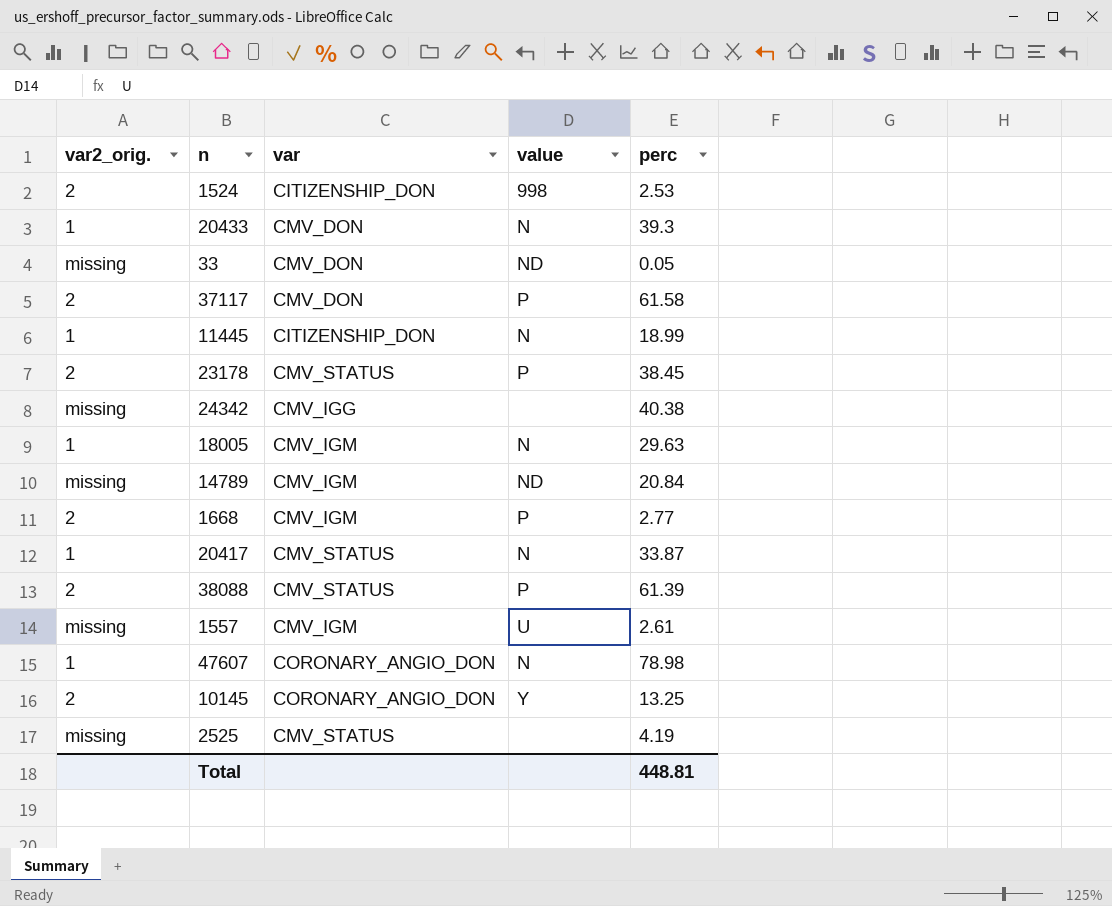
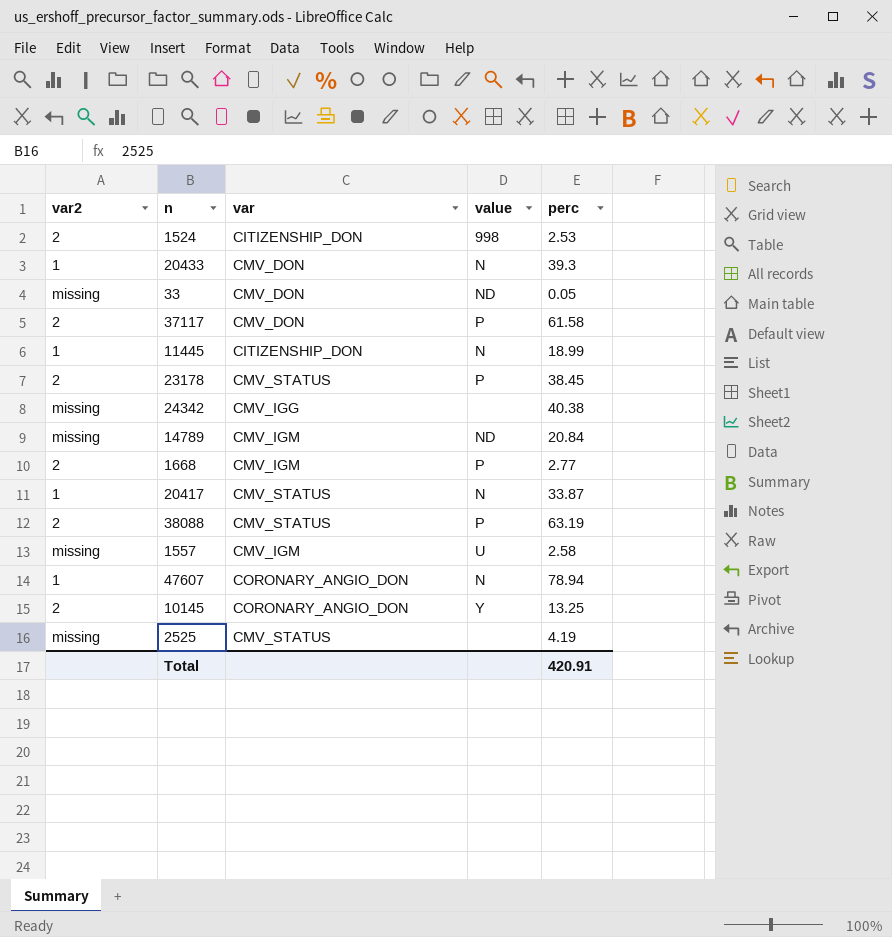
column name: var2_orig. -> var2
row 18005: 1 | CMV_IGM | N | 29.63 -> none
38088 | perc: 61.39 -> 63.19
1557 | perc: 2.61 -> 2.58
47607 | perc: 78.98 -> 78.94
Total | perc: 448.81 -> 420.91

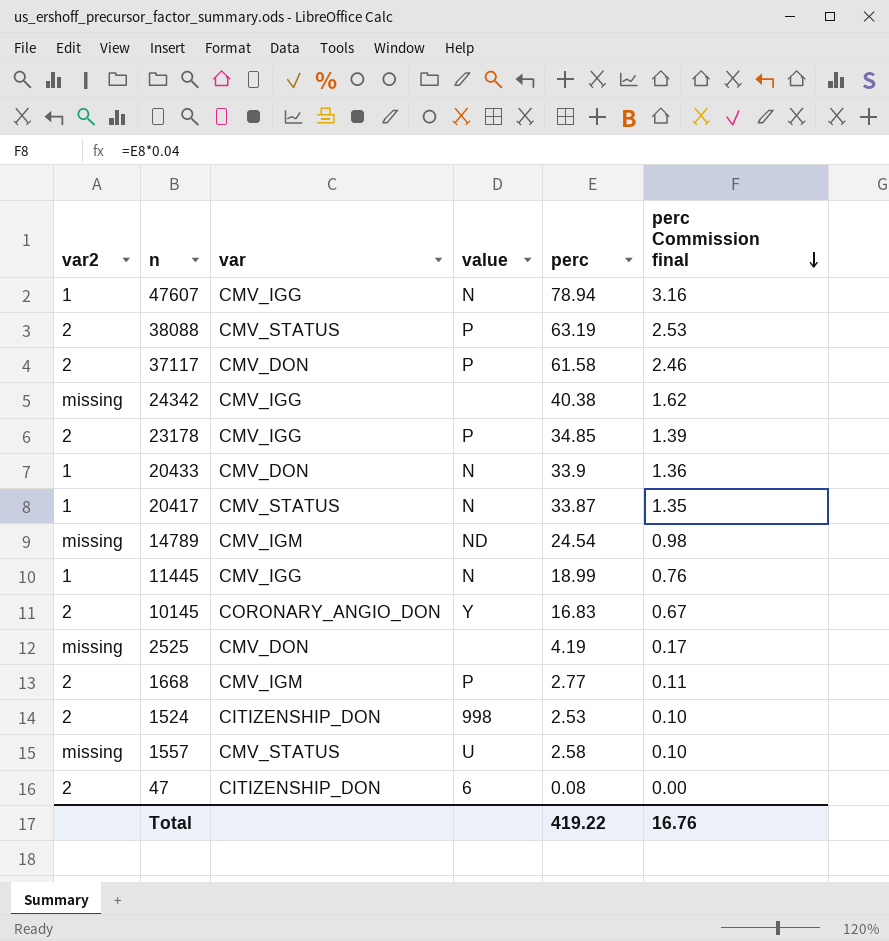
row order: none -> perc Commission final descending
column perc Commission final | formula: none -> [perc] * 0.04
row 33: missing | CMV_DON | ND | 0.05 -> none
47607 | var: CORONARY_ANGIO_DON -> CMV_IGG
23178 | var: CMV_STATUS -> CMV_IGG
23178 | perc: 38.45 -> 34.85
20433 | perc: 39.3 -> 33.9
14789 | perc: 20.84 -> 24.54
11445 | var: CITIZENSHIP_DON -> CMV_IGG
10145 | perc: 13.25 -> 16.83
2525 | var: CMV_STATUS -> CMV_DON
1557 | var: CMV_IGM -> CMV_STATUS
row 47: none -> 2 | CITIZENSHIP_DON | 6 | 0.08 | 0.00
Total | perc: 420.91 -> 419.22

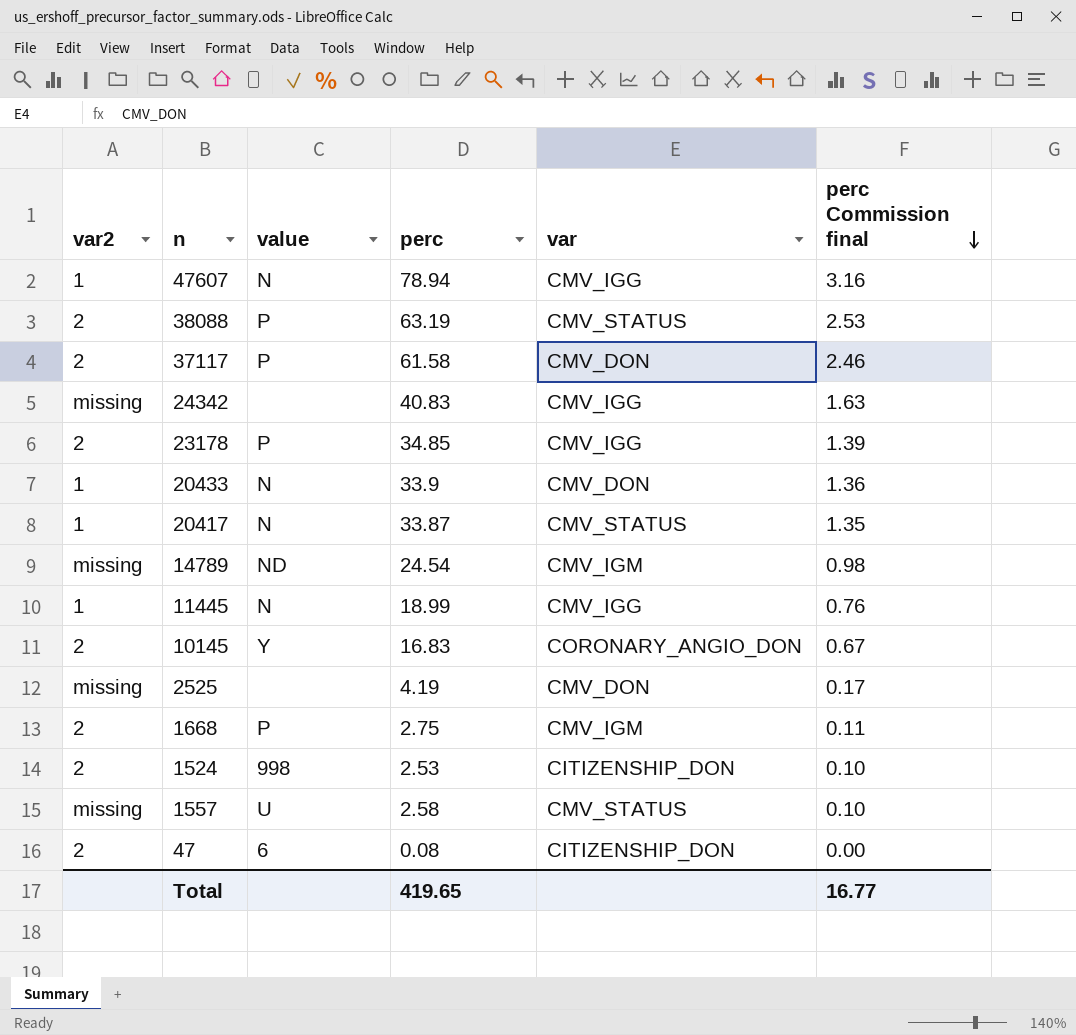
column var | position: 3 -> 5
24342 | perc: 40.38 -> 40.83
24342 | perc Commission final: 1.62 -> 1.63
1668 | perc: 2.77 -> 2.75
Total | perc: 419.22 -> 419.65
Total | perc Commission final: 16.76 -> 16.77

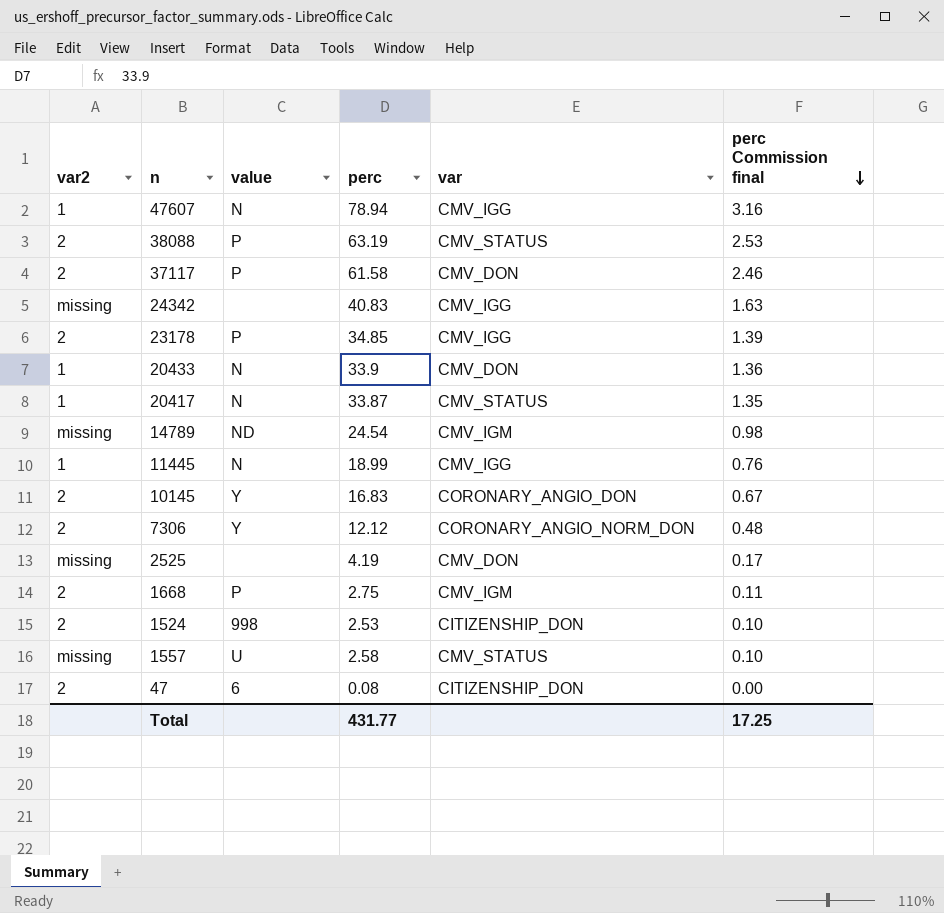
row 7306: none -> 2 | Y | 12.12 | CORONARY_ANGIO_NORM_DON | 0.48
Total | perc: 419.65 -> 431.77
Total | perc Commission final: 16.77 -> 17.25

